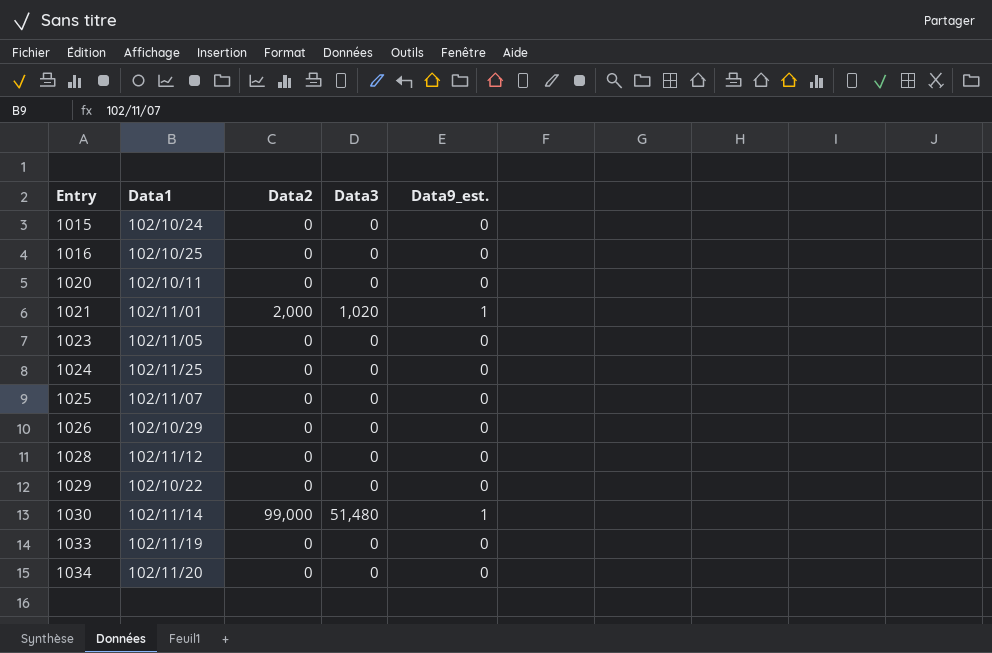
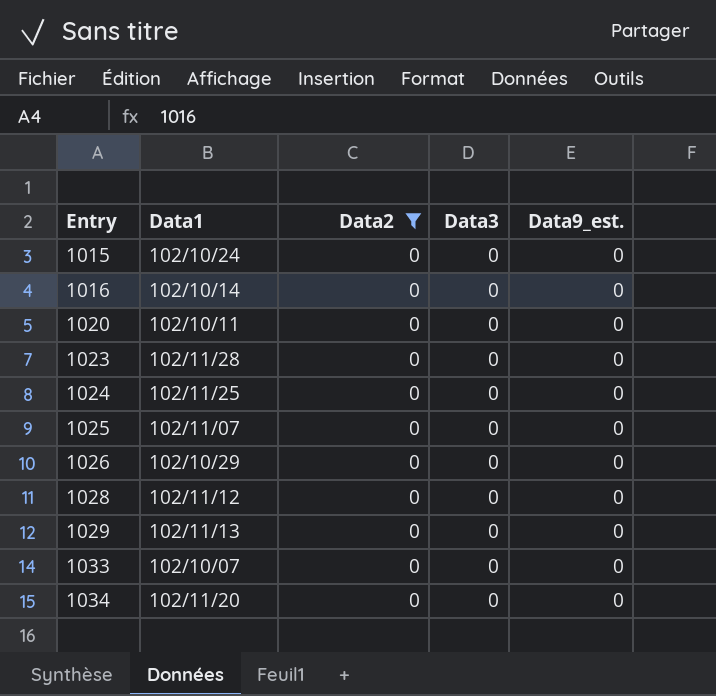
filter: none -> Data2 = 0
1016 | Data1: 102/10/25 -> 102/10/14
1023 | Data1: 102/11/05 -> 102/11/28
1029 | Data1: 102/10/22 -> 102/11/13
1033 | Data1: 102/11/19 -> 102/10/07

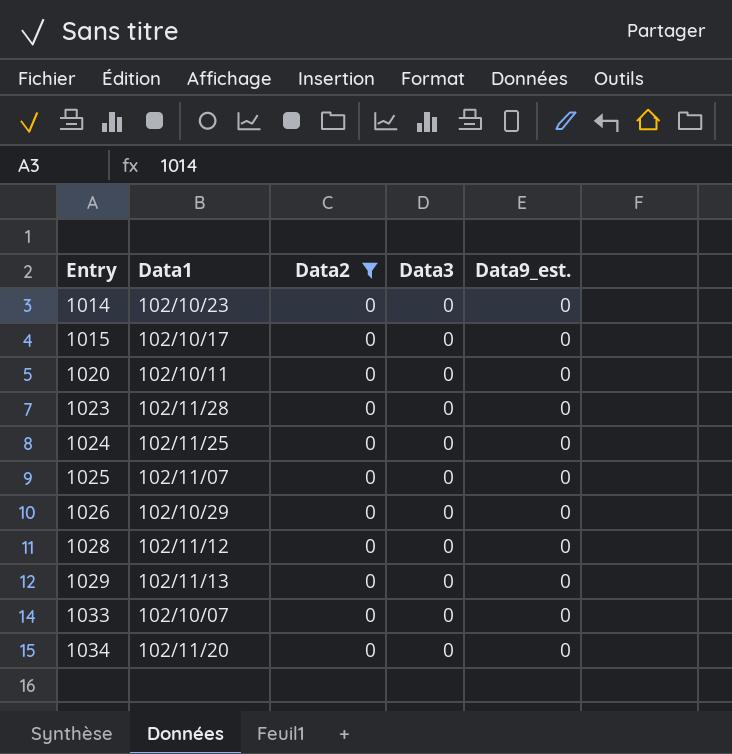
row 1016: 102/10/14 | 0 | 0 | 0 -> none
row 1014: none -> 102/10/23 | 0 | 0 | 0
1015 | Data1: 102/10/24 -> 102/10/17

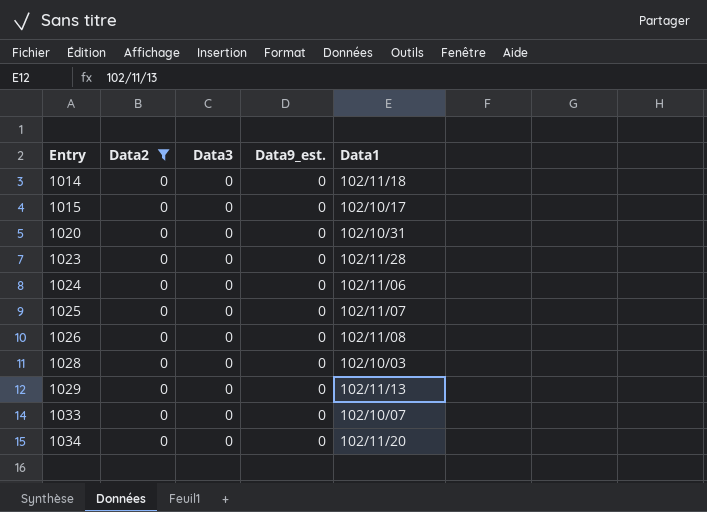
column Data1 | position: 2 -> 5
1014 | Data1: 102/10/23 -> 102/11/18
1020 | Data1: 102/10/11 -> 102/10/31
1024 | Data1: 102/11/25 -> 102/11/06
1026 | Data1: 102/10/29 -> 102/11/08
1028 | Data1: 102/11/12 -> 102/10/03

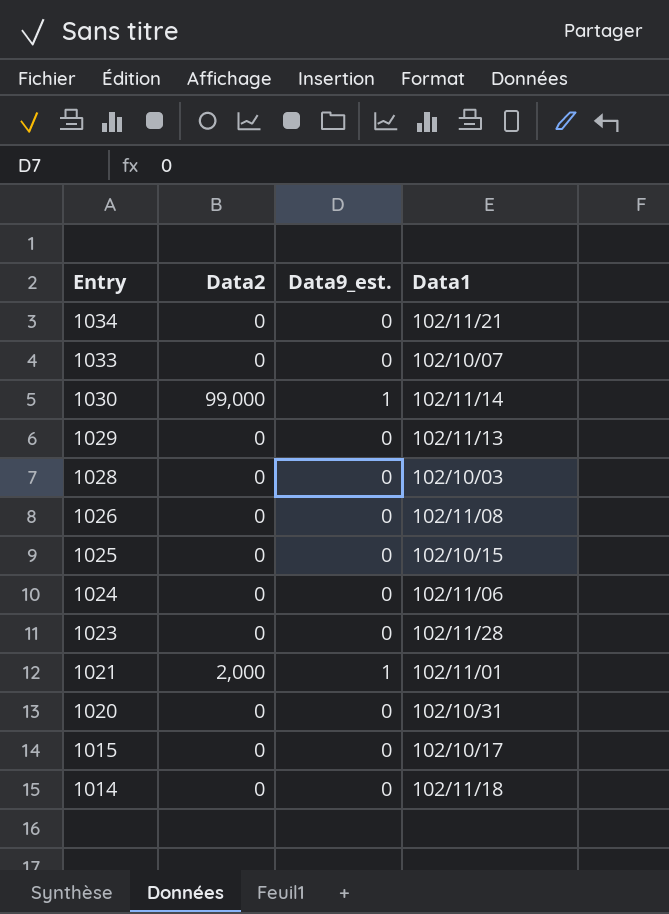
filter: Data2 = 0 -> none
row order: Entry ascending -> Entry descending
column Data3 | position: 3 -> none
1034 | Data1: 102/11/20 -> 102/11/21
1025 | Data1: 102/11/07 -> 102/10/15

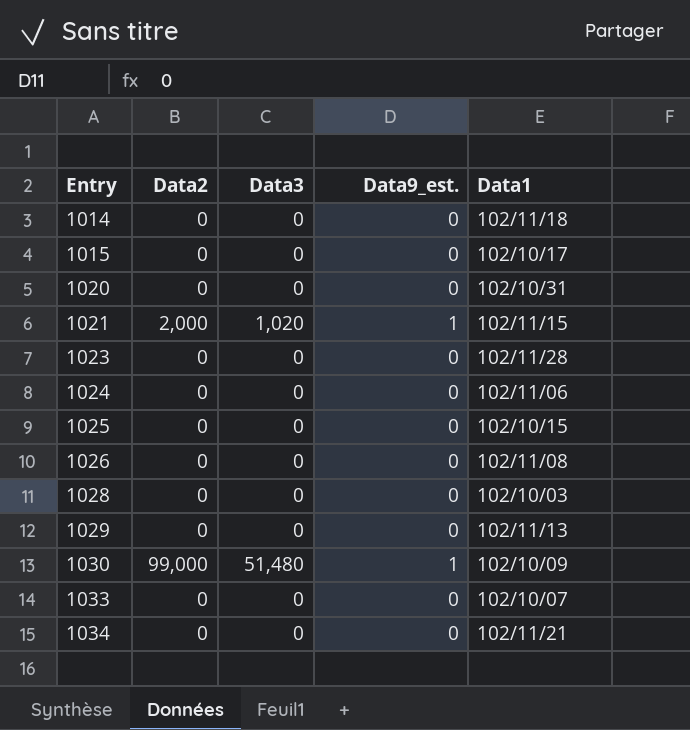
row order: Entry descending -> Entry ascending
column Data3 | position: none -> 3
1021 | Data1: 102/11/01 -> 102/11/15
1030 | Data1: 102/11/14 -> 102/10/09

